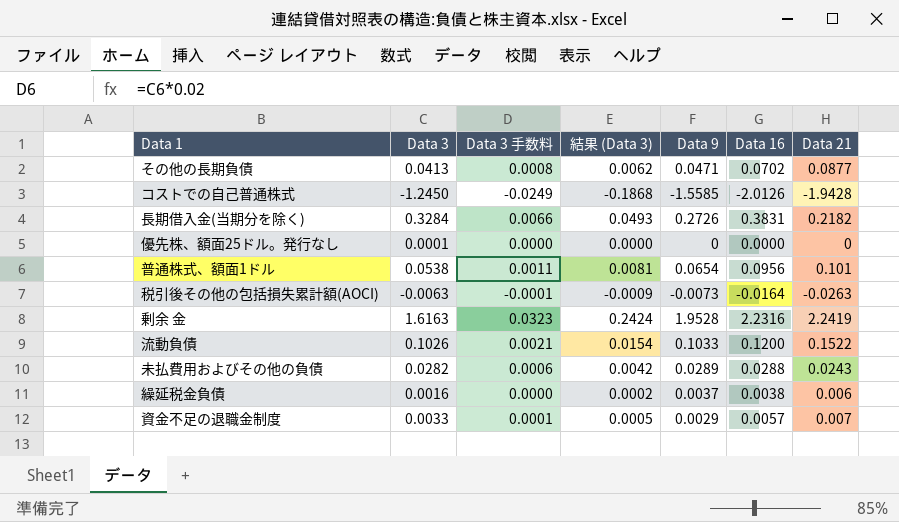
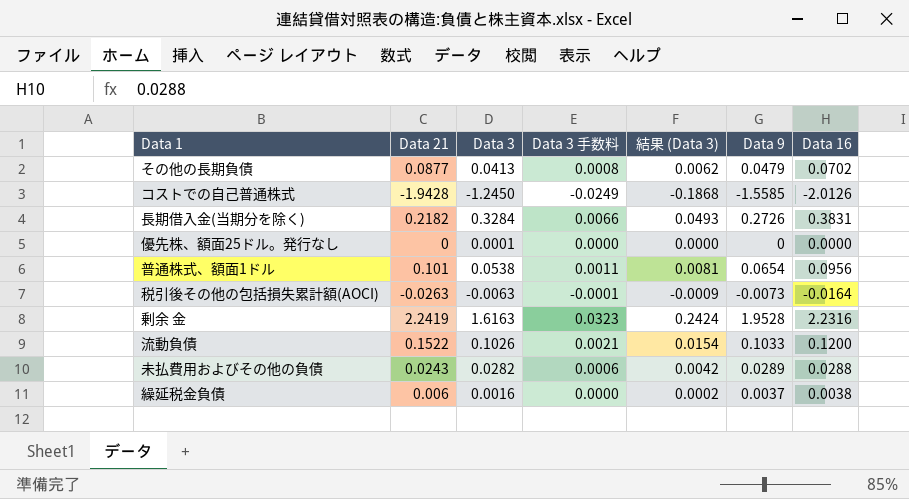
column Data 21 | position: 7 -> 2
row 資金不足の退職金制度: 0.0033 | 0.0001 | 0.0005 | 0.0029 | 0.0057 | 0.007 -> none
その他の長期負債 | Data 9: 0.0471 -> 0.0479

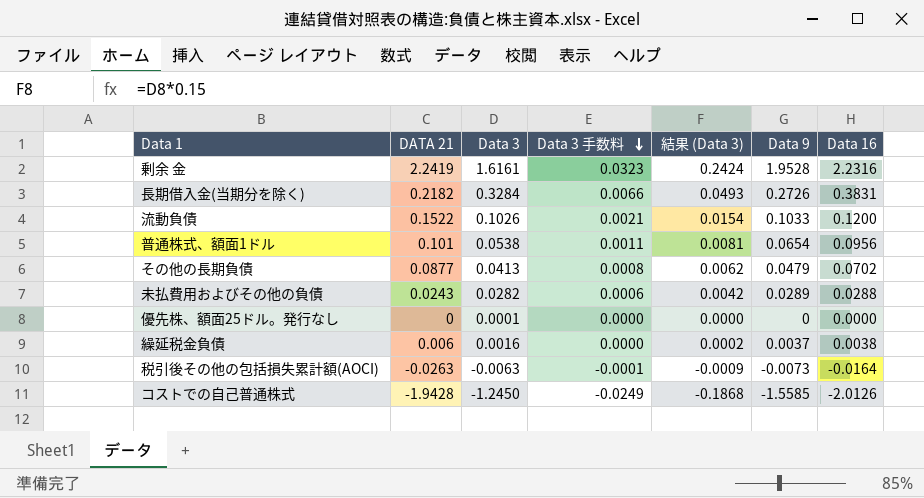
row order: none -> Data 3 手数料 descending
column name: Data 21 -> DATA 21
剰余 金 | Data 3: 1.6163 -> 1.6161

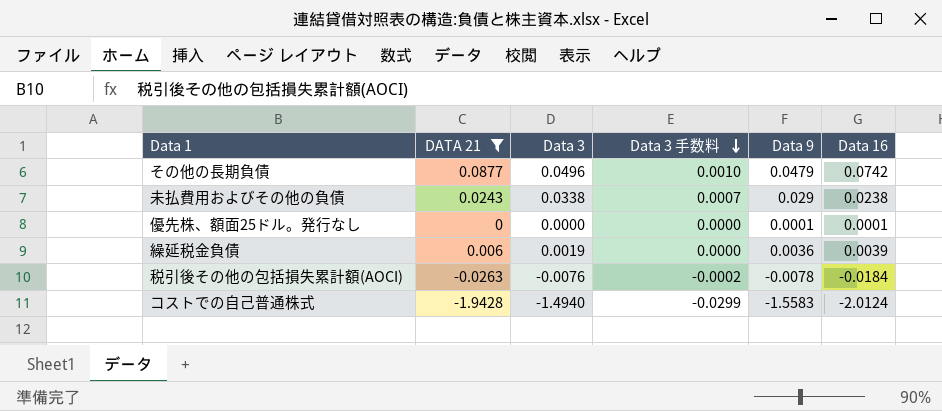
filter: none -> DATA 21 <= 0.0877
column 結果 (Data 3) | formula: [Data 3] * 0.15 -> none
その他の長期負債 | Data 3: 0.0413 -> 0.0496
その他の長期負債 | Data 3 手数料: 0.0008 -> 0.0010
その他の長期負債 | Data 16: 0.0702 -> 0.0742
未払費用およびその他の負債 | Data 3: 0.0282 -> 0.0338
未払費用およびその他の負債 | Data 3 手数料: 0.0006 -> 0.0007
未払費用およびその他の負債 | Data 9: 0.0289 -> 0.029
未払費用およびその他の負債 | Data 16: 0.0288 -> 0.0238
優先株、額面25ドル。発行なし | Data 3: 0.0001 -> 0.0000
優先株、額面25ドル。発行なし | Data 9: 0 -> 0.0001
優先株、額面25ドル。発行なし | Data 16: 0.0000 -> 0.0001
繰延税金負債 | Data 3: 0.0016 -> 0.0019
繰延税金負債 | Data 9: 0.0037 -> 0.0036
繰延税金負債 | Data 16: 0.0038 -> 0.0039
税引後その他の包括損失累計額(AOCI) | Data 3: -0.0063 -> -0.0076
税引後その他の包括損失累計額(AOCI) | Data 3 手数料: -0.0001 -> -0.0002
税引後その他の包括損失累計額(AOCI) | Data 9: -0.0073 -> -0.0078
税引後その他の包括損失累計額(AOCI) | Data 16: -0.0164 -> -0.0184
コストでの自己普通株式 | Data 3: -1.2450 -> -1.4940
コストでの自己普通株式 | Data 3 手数料: -0.0249 -> -0.0299
コストでの自己普通株式 | Data 9: -1.5585 -> -1.5583
コストでの自己普通株式 | Data 16: -2.0126 -> -2.0124

